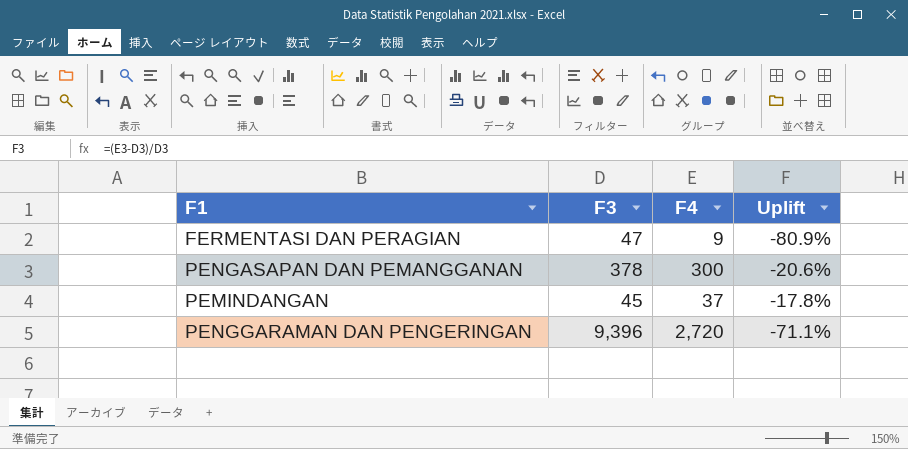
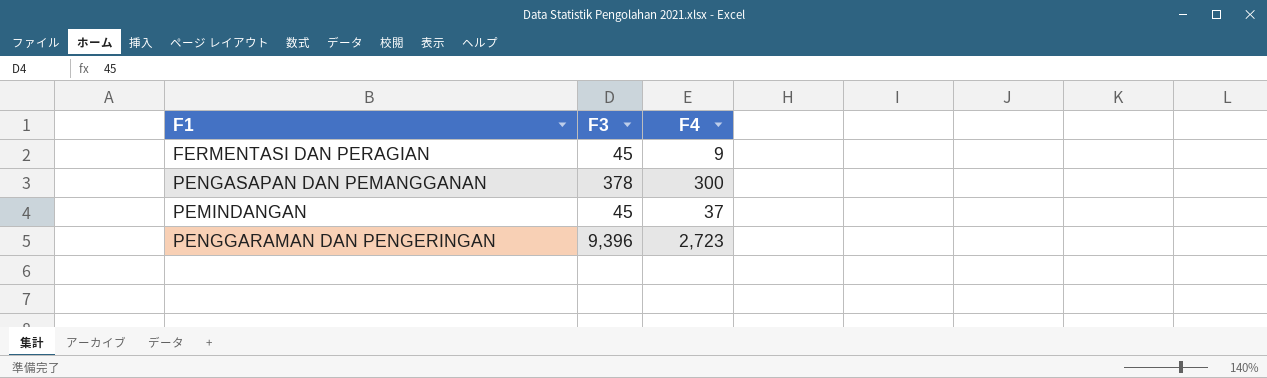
column Uplift | formula: ([F4] - [F3]) / [F3] -> none
FERMENTASI DAN PERAGIAN | F3: 47 -> 45
PENGGARAMAN DAN PENGERINGAN | F4: 2,720 -> 2,723

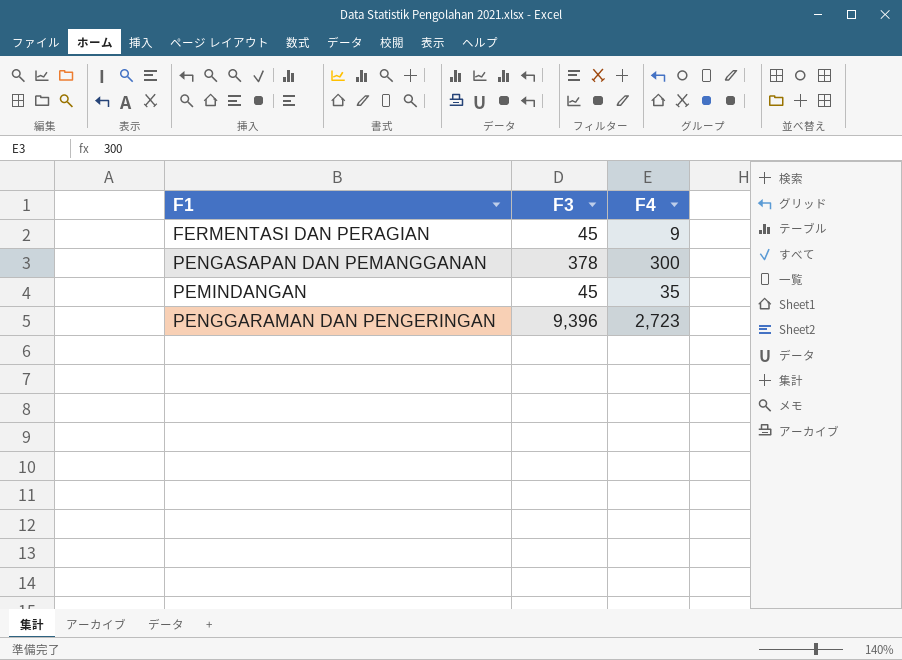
PEMINDANGAN | F4: 37 -> 35

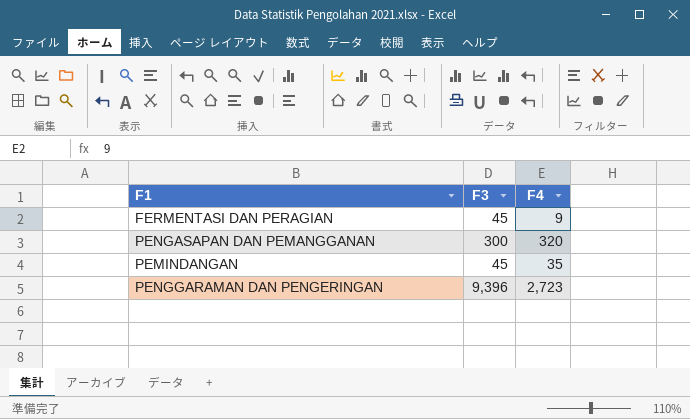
PENGASAPAN DAN PEMANGGANAN | F3: 378 -> 300
PENGASAPAN DAN PEMANGGANAN | F4: 300 -> 320

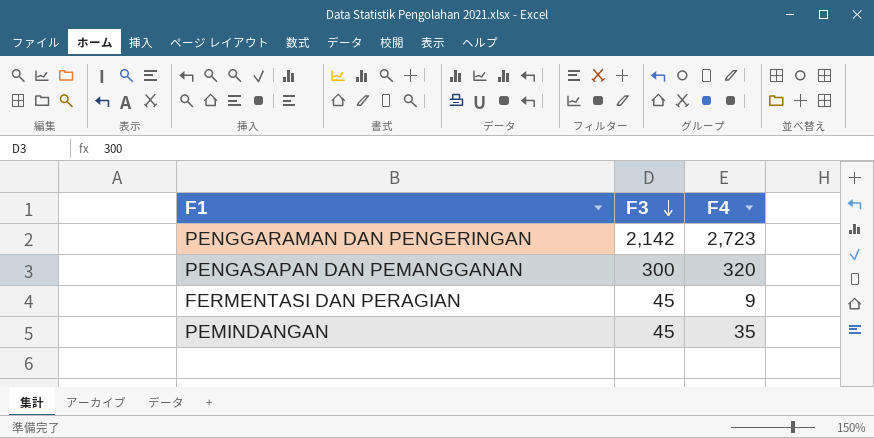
row order: none -> F3 descending
PENGGARAMAN DAN PENGERINGAN | F3: 9,396 -> 2,142

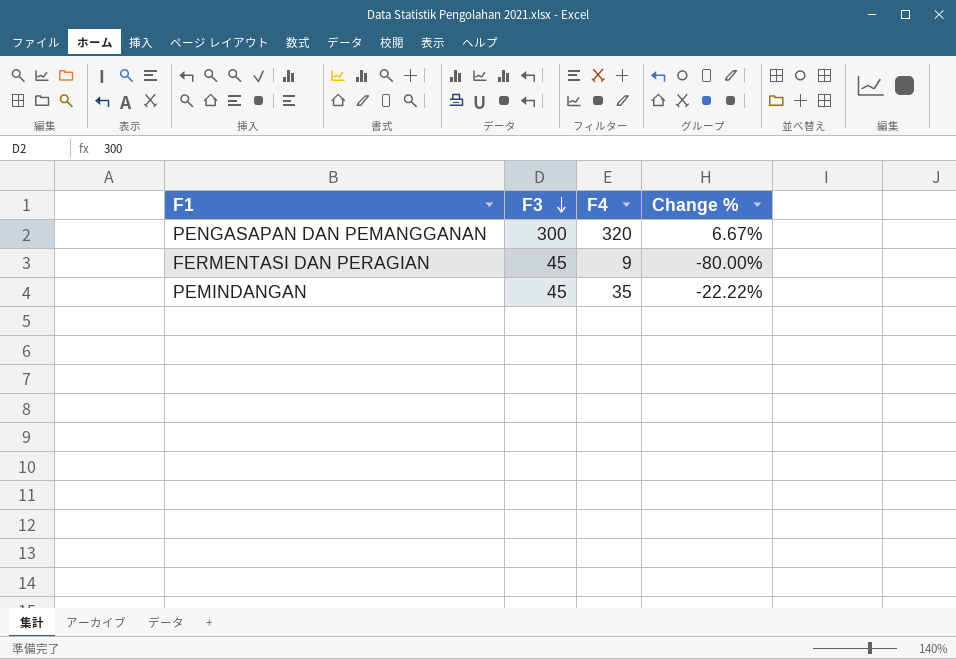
column Change % | formula: none -> ([F4] - [F3]) / [F3]
row PENGGARAMAN DAN PENGERINGAN: 2,142 | 2,723 -> none

